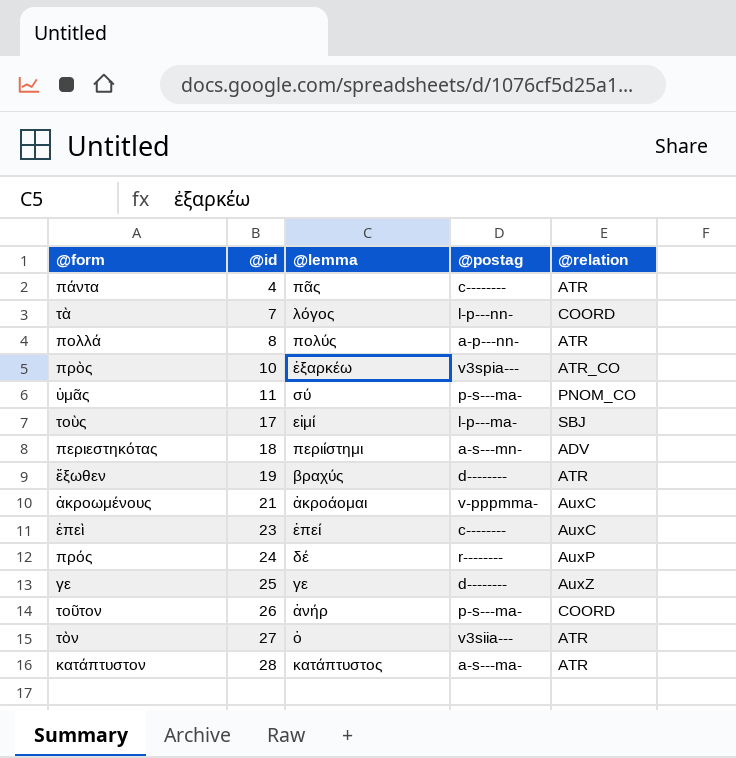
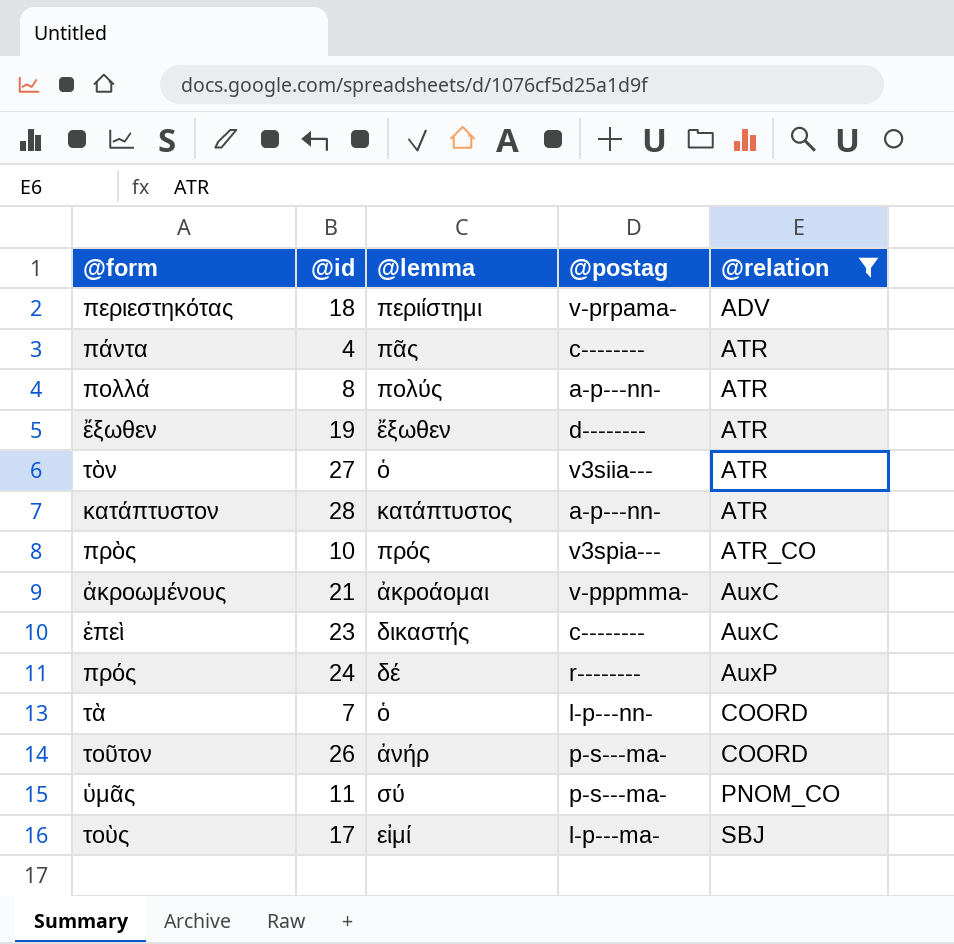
filter: none -> @relation != AuxZ
row order: @id ascending -> @relation ascending
περιεστηκότας | @postag: a-s---mn- -> v-prpama-
ἔξωθεν | @lemma: βραχύς -> ἔξωθεν
κατάπτυστον | @postag: a-s---ma- -> a-p---nn-
πρὸς | @lemma: ἐξαρκέω -> πρός
ἐπεὶ | @lemma: ἐπεί -> δικαστής
τὰ | @lemma: λόγος -> ὁ

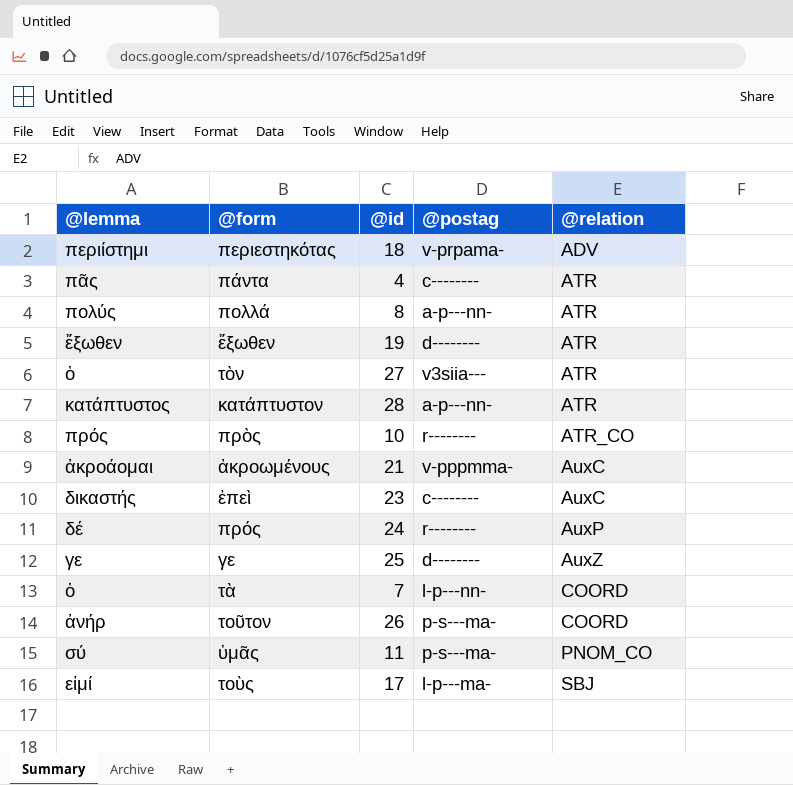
filter: @relation != AuxZ -> none
column @lemma | position: 3 -> 1
πρὸς | @postag: v3spia--- -> r--------

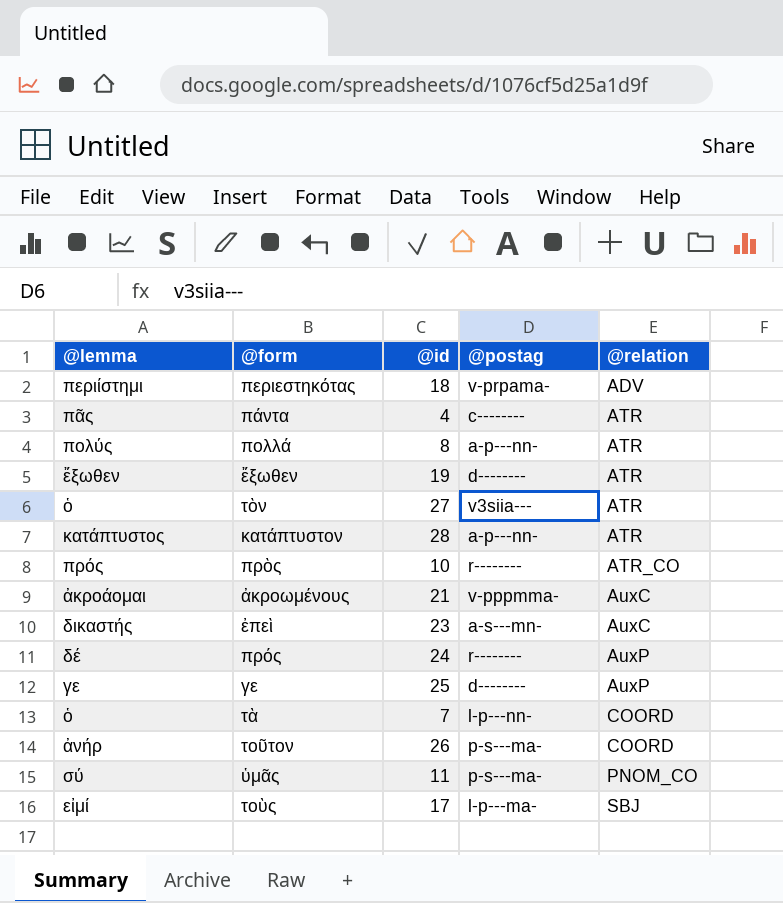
ἐπεὶ | @postag: c-------- -> a-s---mn-
γε | @relation: AuxZ -> AuxP

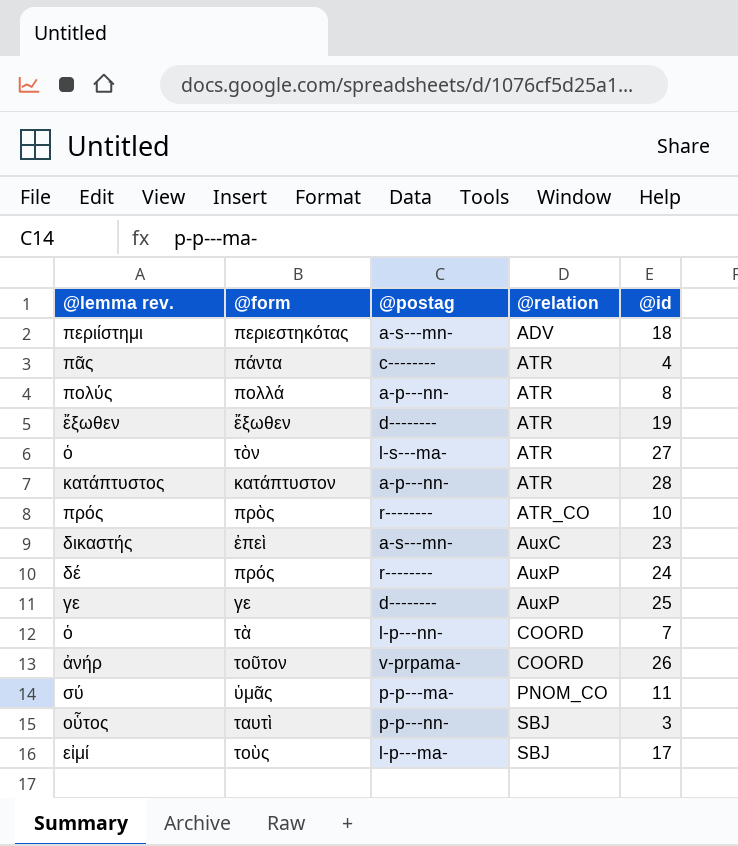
column name: @lemma -> @lemma rev.
column @id | position: 3 -> 5
row ἀκροωμένους: ἀκροάομαι | 21 | v-pppmma- | AuxC -> none
περιεστηκότας | @postag: v-prpama- -> a-s---mn-
τὸν | @postag: v3siia--- -> l-s---ma-
τοῦτον | @postag: p-s---ma- -> v-prpama-
ὑμᾶς | @postag: p-s---ma- -> p-p---ma-
row ταυτὶ: none -> οὗτος | p-p---nn- | SBJ | 3

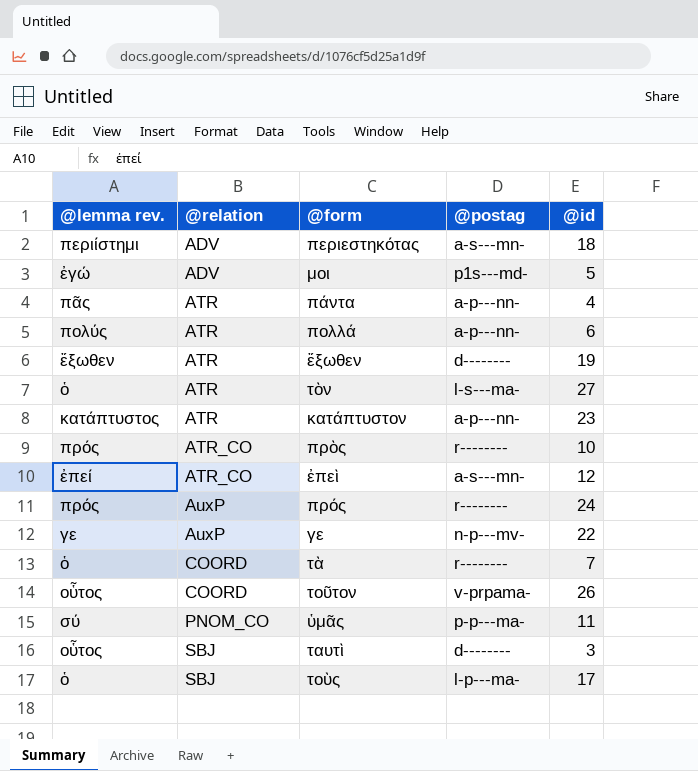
column @relation | position: 4 -> 2
row μοι: none -> ἐγώ | ADV | p1s---md- | 5
πάντα | @postag: c-------- -> a-p---nn-
πολλά | @id: 8 -> 6
κατάπτυστον | @id: 28 -> 23
ἐπεὶ | @lemma rev.: δικαστής -> ἐπεί
ἐπεὶ | @relation: AuxC -> ATR_CO
ἐπεὶ | @id: 23 -> 12
πρός | @lemma rev.: δέ -> πρός
γε | @postag: d-------- -> n-p---mv-
γε | @id: 25 -> 22
τὰ | @postag: l-p---nn- -> r--------
τοῦτον | @lemma rev.: ἀνήρ -> οὗτος
ταυτὶ | @postag: p-p---nn- -> d--------
τοὺς | @lemma rev.: εἰμί -> ὁ

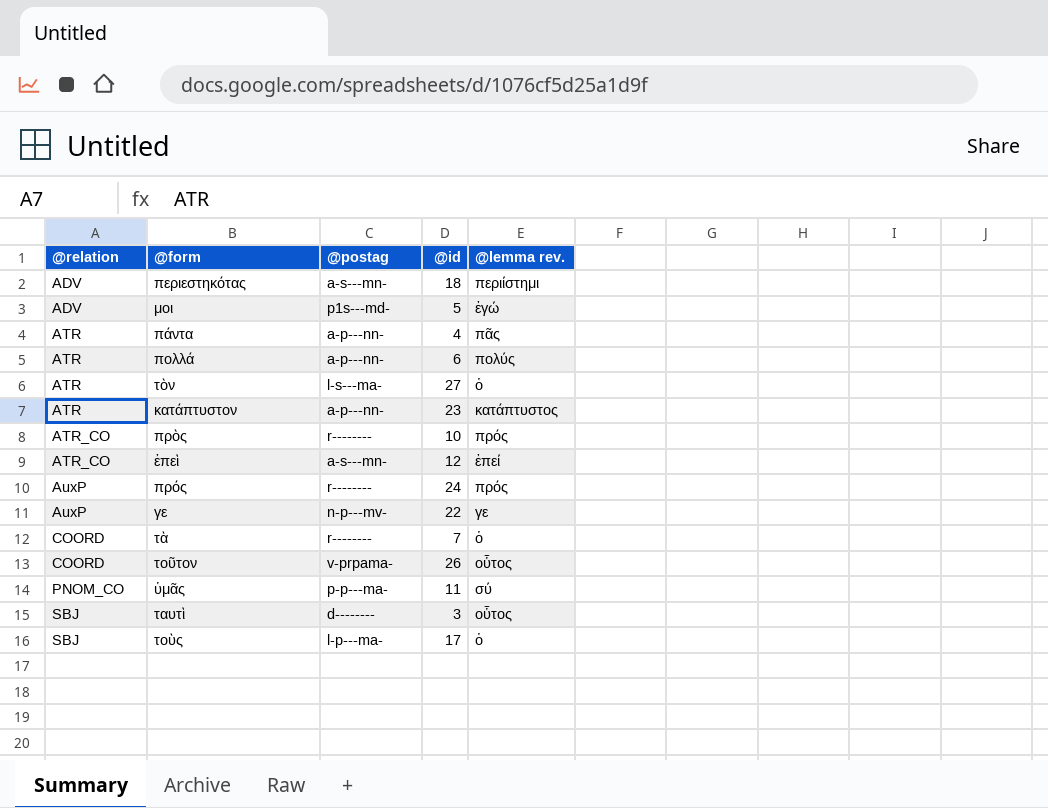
column @lemma rev. | position: 1 -> 5
row ἔξωθεν: ἔξωθεν | ATR | d-------- | 19 -> none

